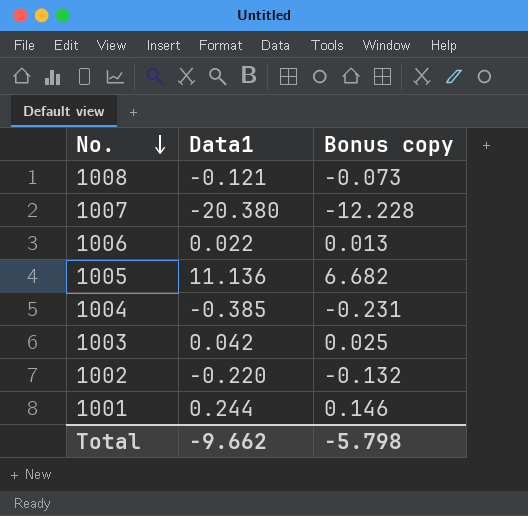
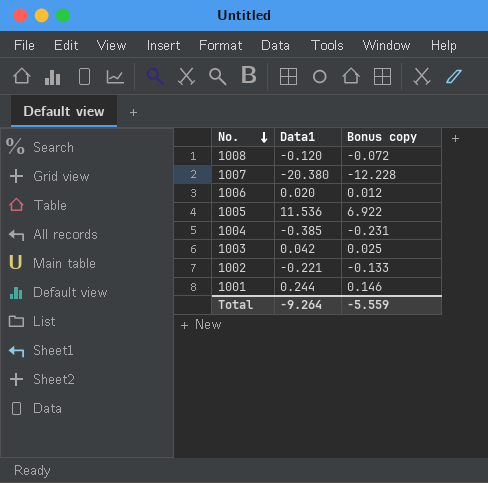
1008 | Data1: -0.121 -> -0.120
1008 | Bonus copy: -0.073 -> -0.072
1006 | Data1: 0.022 -> 0.020
1006 | Bonus copy: 0.013 -> 0.012
1005 | Data1: 11.136 -> 11.536
1005 | Bonus copy: 6.682 -> 6.922
1002 | Data1: -0.220 -> -0.221
1002 | Bonus copy: -0.132 -> -0.133
Total | Data1: -9.662 -> -9.264
Total | Bonus copy: -5.798 -> -5.559

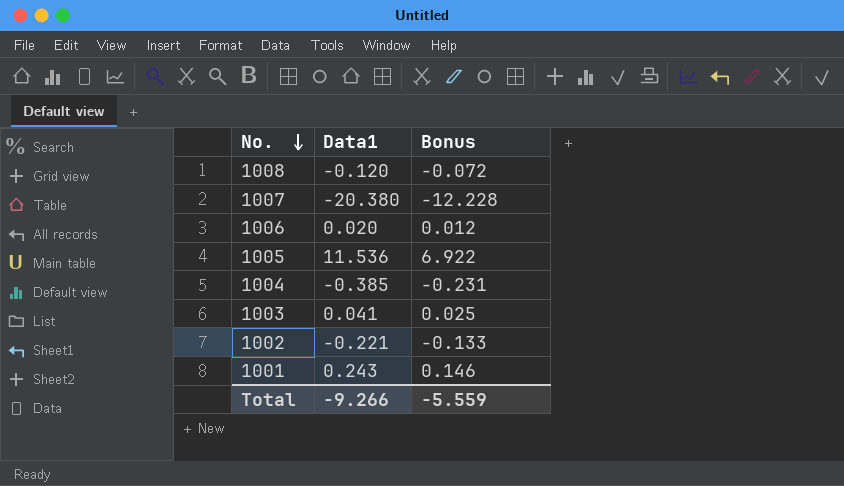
column name: Bonus copy -> Bonus
1003 | Data1: 0.042 -> 0.041
1001 | Data1: 0.244 -> 0.243
Total | Data1: -9.264 -> -9.266

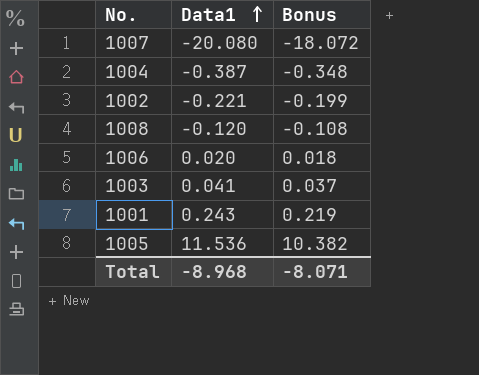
row order: No. descending -> Data1 ascending
column Bonus | formula: [Data1] * 0.6 -> [Data1] * 0.9
1007 | Data1: -20.380 -> -20.080
1004 | Data1: -0.385 -> -0.387
Total | Data1: -9.266 -> -8.968
Total | Bonus: -5.559 -> -8.071

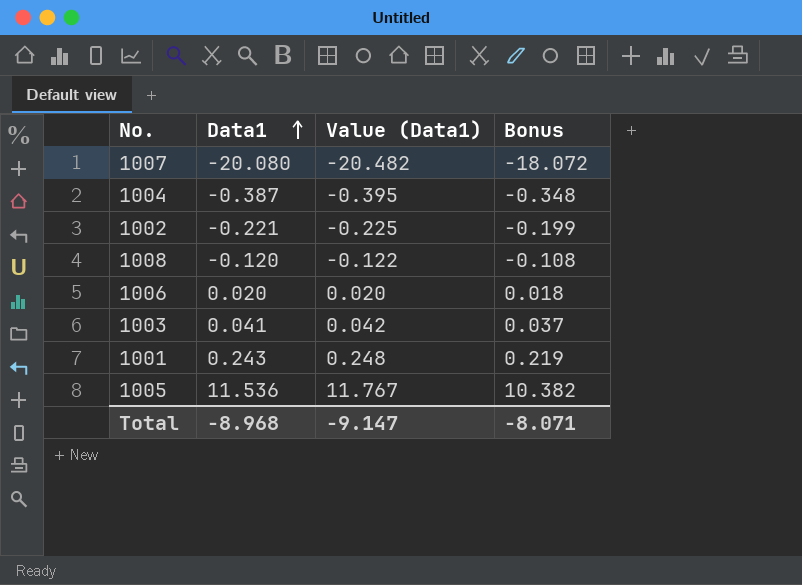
column Value (Data1) | formula: none -> [Data1] * 1.02

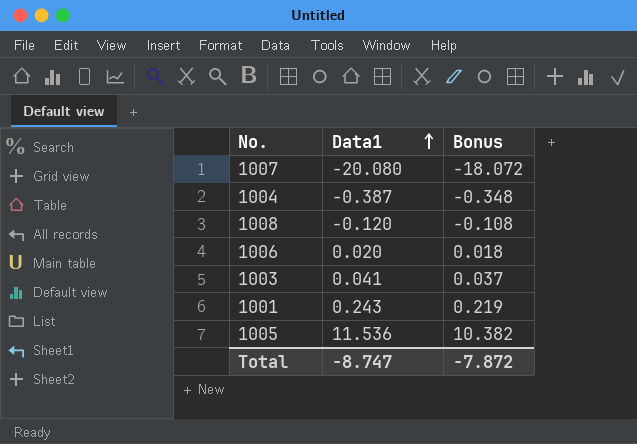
column Value (Data1) | formula: [Data1] * 1.02 -> none
row 1002: -0.221 | -0.225 | -0.199 -> none
Total | Data1: -8.968 -> -8.747
Total | Bonus: -8.071 -> -7.872

